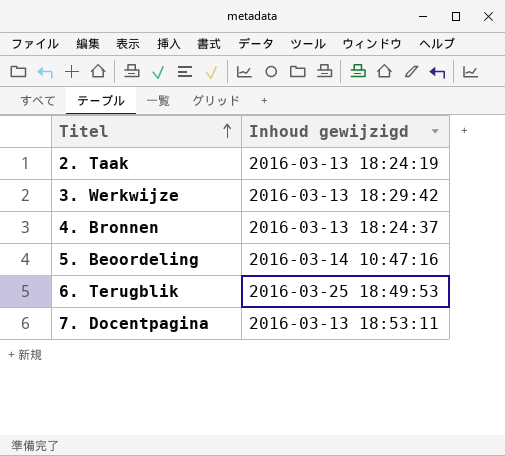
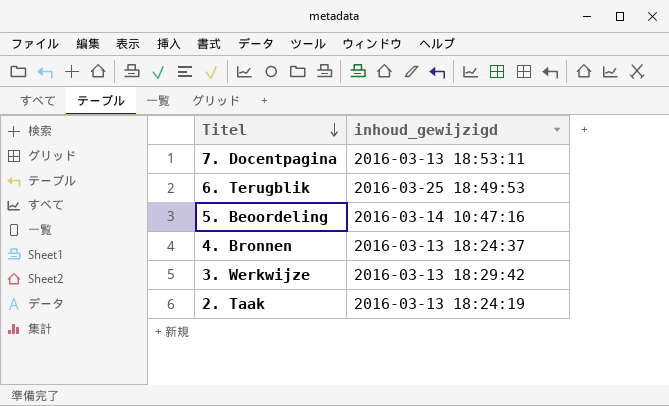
row order: Titel ascending -> Titel descending
column name: Inhoud gewijzigd -> inhoud_gewijzigd

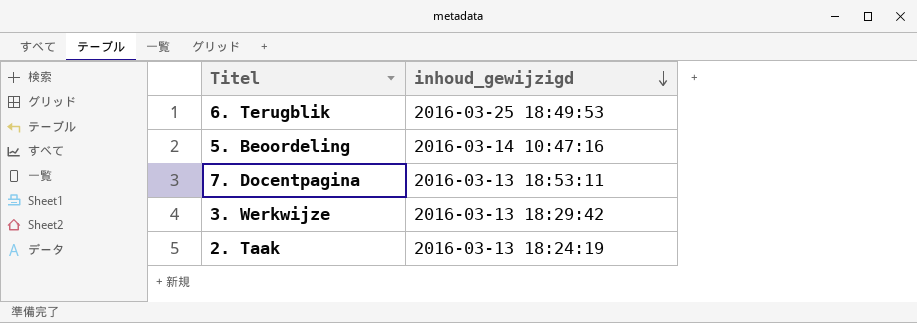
row order: Titel descending -> inhoud_gewijzigd descending
row 4. Bronnen: 2016-03-13 18:24:37 -> none

